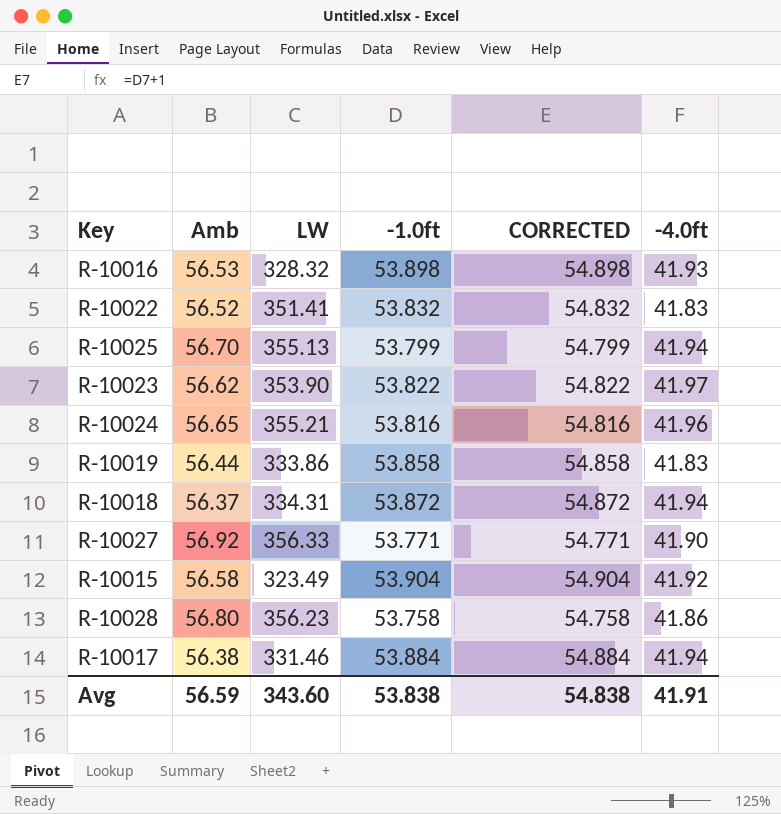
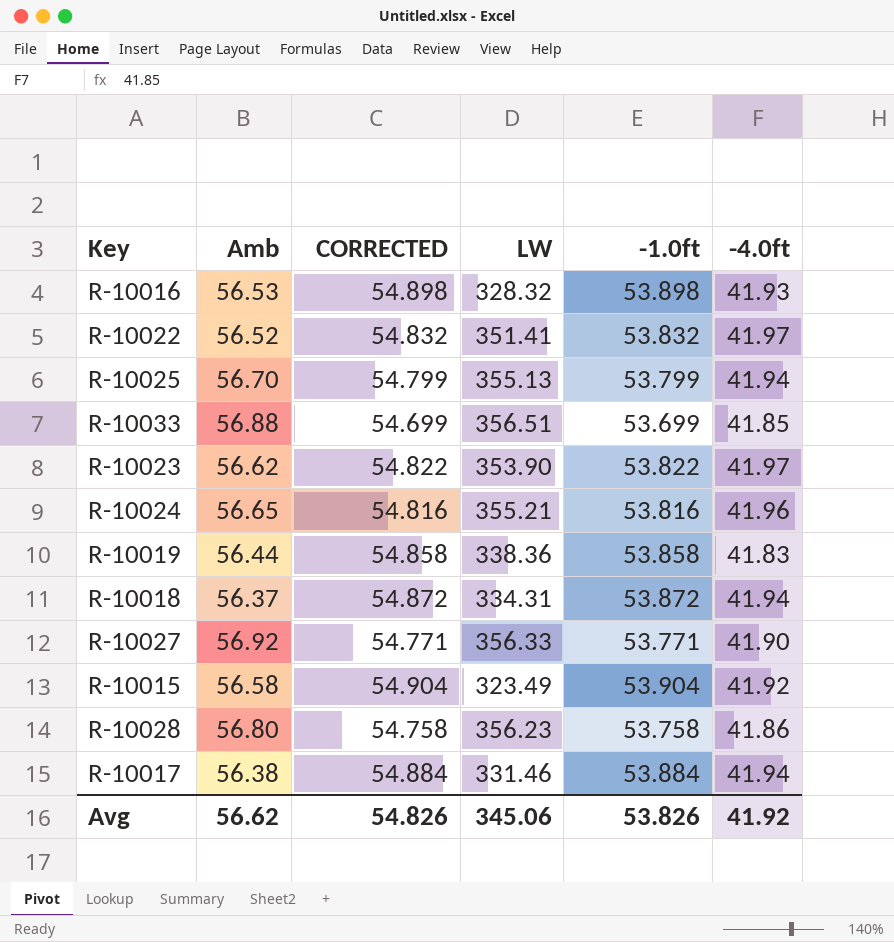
column CORRECTED | position: 5 -> 3
R-10022 | -4.0ft: 41.83 -> 41.97
row R-10033: none -> 56.88 | 54.699 | 356.51 | 53.699 | 41.85
R-10019 | LW: 333.86 -> 338.36
Avg | Amb: 56.59 -> 56.62
Avg | CORRECTED: 54.838 -> 54.826
Avg | LW: 343.60 -> 345.06
Avg | -1.0ft: 53.838 -> 53.826
Avg | -4.0ft: 41.91 -> 41.92

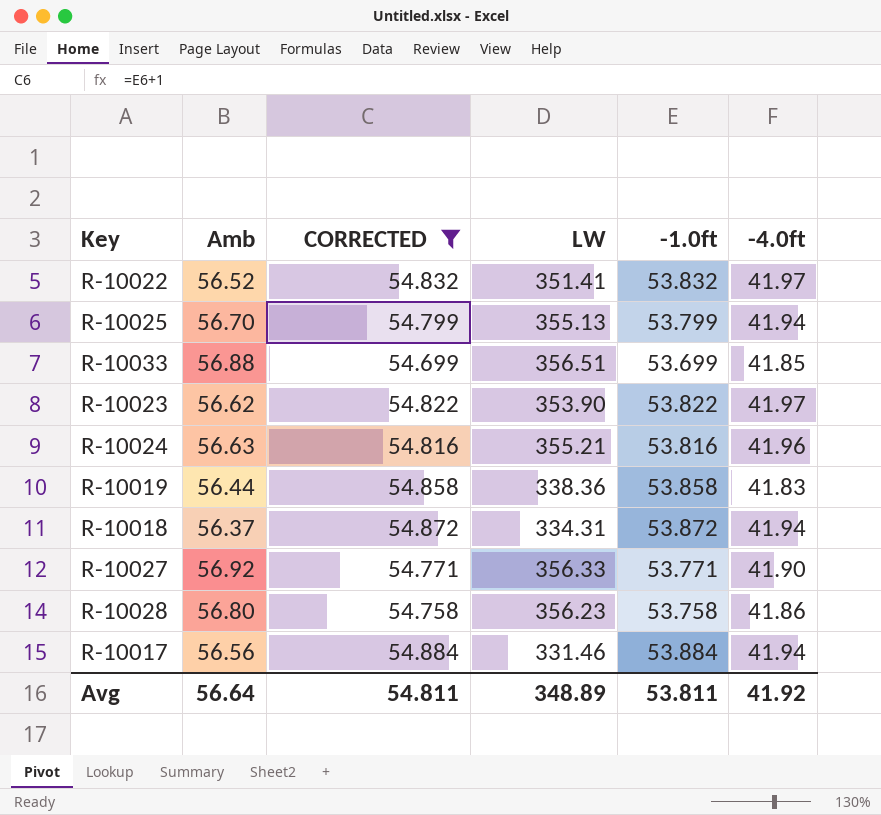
filter: none -> CORRECTED <= 54.884
R-10024 | Amb: 56.65 -> 56.63
R-10017 | Amb: 56.38 -> 56.56
Avg | Amb: 56.62 -> 56.64
Avg | CORRECTED: 54.826 -> 54.811
Avg | LW: 345.06 -> 348.89
Avg | -1.0ft: 53.826 -> 53.811

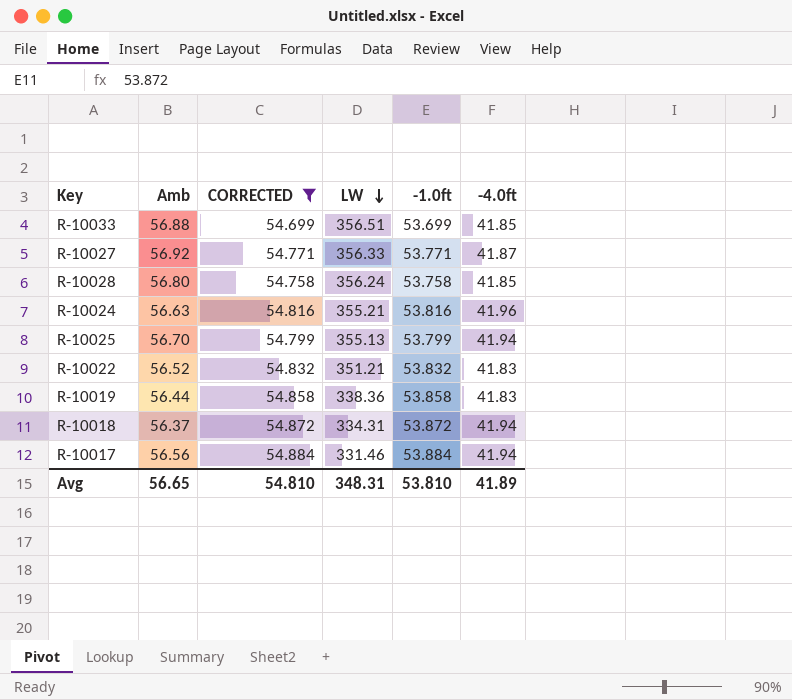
row order: none -> LW descending
row R-10023: 56.62 | 54.822 | 353.90 | 53.822 | 41.97 -> none
R-10027 | -4.0ft: 41.90 -> 41.87
R-10028 | LW: 356.23 -> 356.24
R-10028 | -4.0ft: 41.86 -> 41.85
R-10022 | LW: 351.41 -> 351.21
R-10022 | -4.0ft: 41.97 -> 41.83
Avg | Amb: 56.64 -> 56.65
Avg | CORRECTED: 54.811 -> 54.810
Avg | LW: 348.89 -> 348.31
Avg | -1.0ft: 53.811 -> 53.810
Avg | -4.0ft: 41.92 -> 41.89

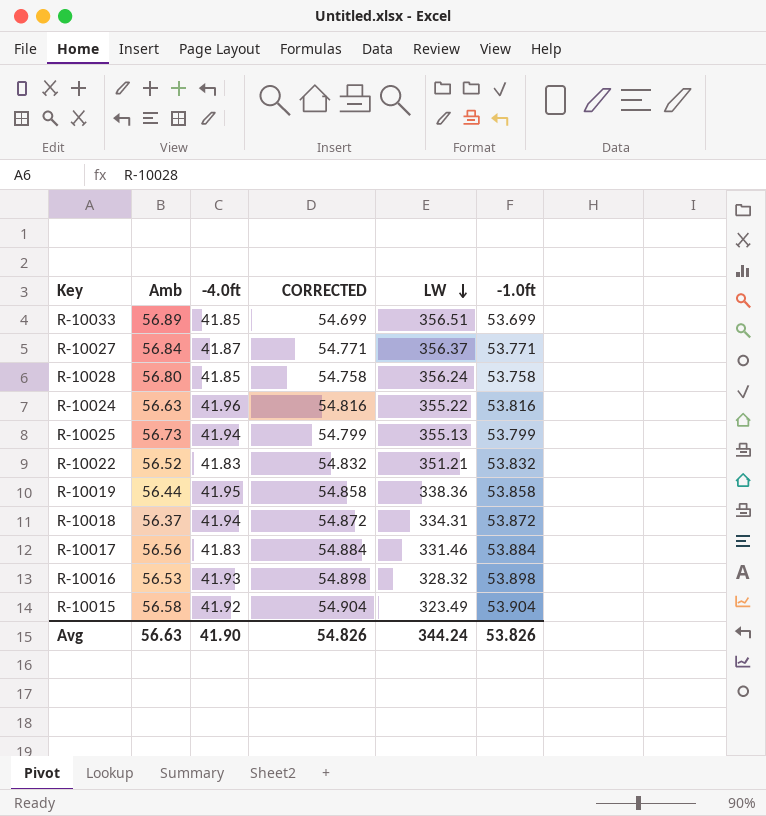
filter: CORRECTED <= 54.884 -> none
column -4.0ft | position: 6 -> 3
R-10033 | Amb: 56.88 -> 56.89
R-10027 | Amb: 56.92 -> 56.84
R-10027 | LW: 356.33 -> 356.37
R-10024 | LW: 355.21 -> 355.22
R-10025 | Amb: 56.70 -> 56.73
R-10019 | -4.0ft: 41.83 -> 41.95
R-10017 | -4.0ft: 41.94 -> 41.83
Avg | Amb: 56.65 -> 56.63
Avg | -4.0ft: 41.89 -> 41.90
Avg | CORRECTED: 54.810 -> 54.826
Avg | LW: 348.31 -> 344.24
Avg | -1.0ft: 53.810 -> 53.826

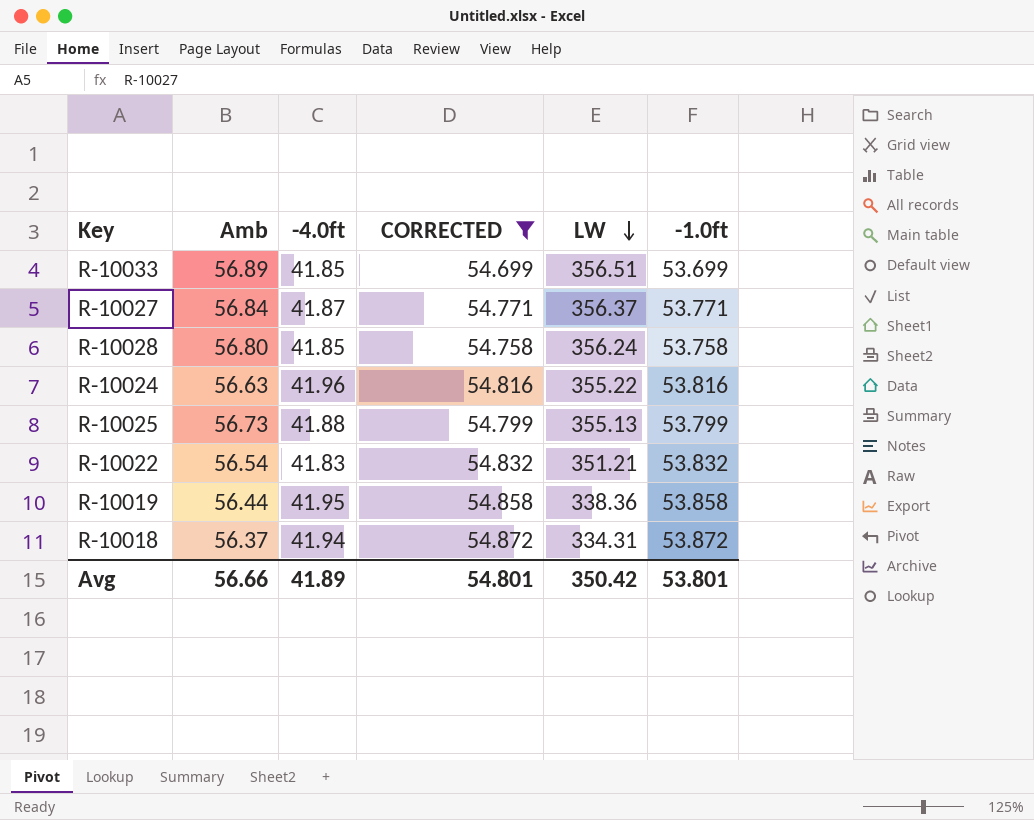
filter: none -> CORRECTED <= 54.872
R-10025 | -4.0ft: 41.94 -> 41.88
R-10022 | Amb: 56.52 -> 56.54
Avg | Amb: 56.63 -> 56.66
Avg | -4.0ft: 41.90 -> 41.89
Avg | CORRECTED: 54.826 -> 54.801
Avg | LW: 344.24 -> 350.42
Avg | -1.0ft: 53.826 -> 53.801

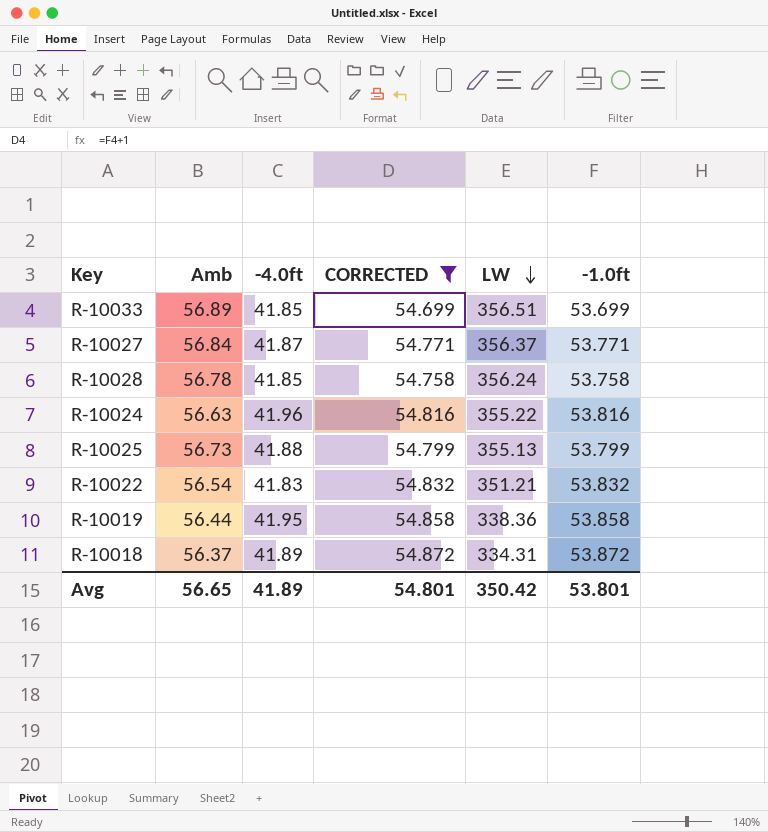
R-10028 | Amb: 56.80 -> 56.78
R-10018 | -4.0ft: 41.94 -> 41.89
Avg | Amb: 56.66 -> 56.65

